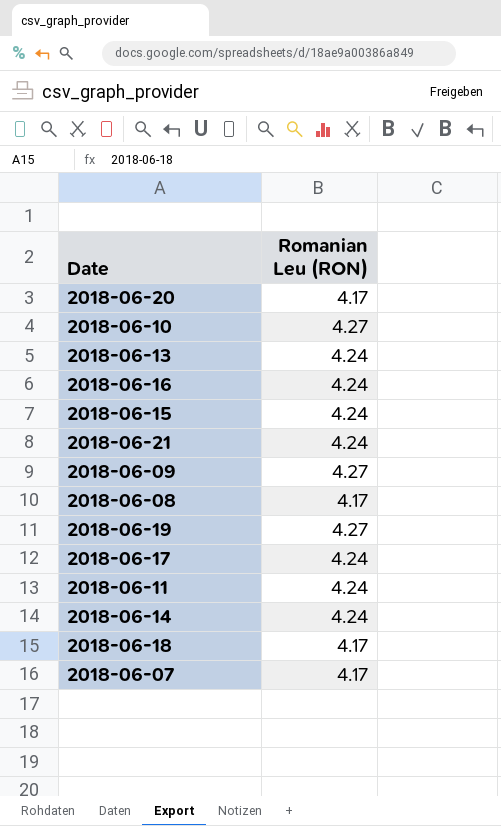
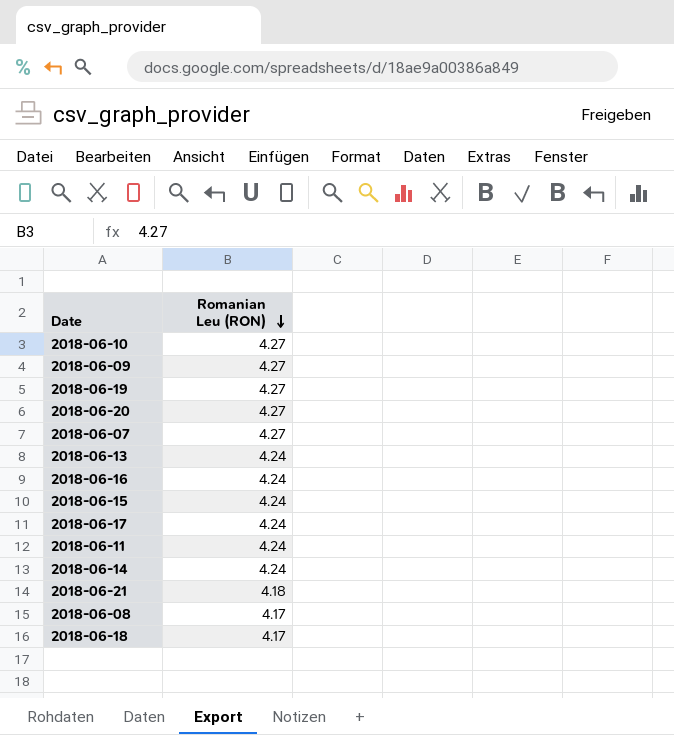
row order: none -> Romanian Leu (RON) descending
2018-06-20 | Romanian Leu (RON): 4.17 -> 4.27
2018-06-07 | Romanian Leu (RON): 4.17 -> 4.27
2018-06-21 | Romanian Leu (RON): 4.24 -> 4.18

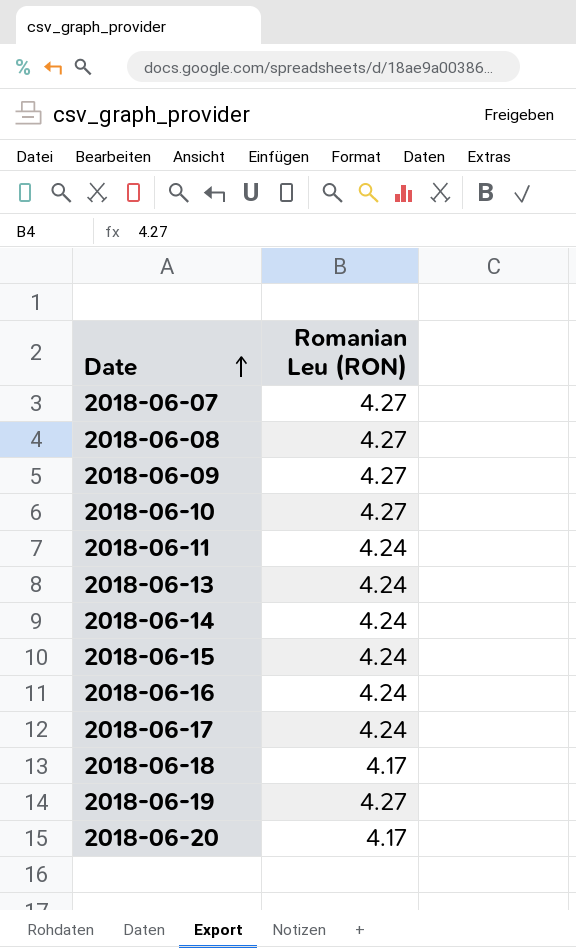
row order: Romanian Leu (RON) descending -> Date ascending
row 2018-06-21: 4.18 -> none
2018-06-08 | Romanian Leu (RON): 4.17 -> 4.27
2018-06-20 | Romanian Leu (RON): 4.27 -> 4.17

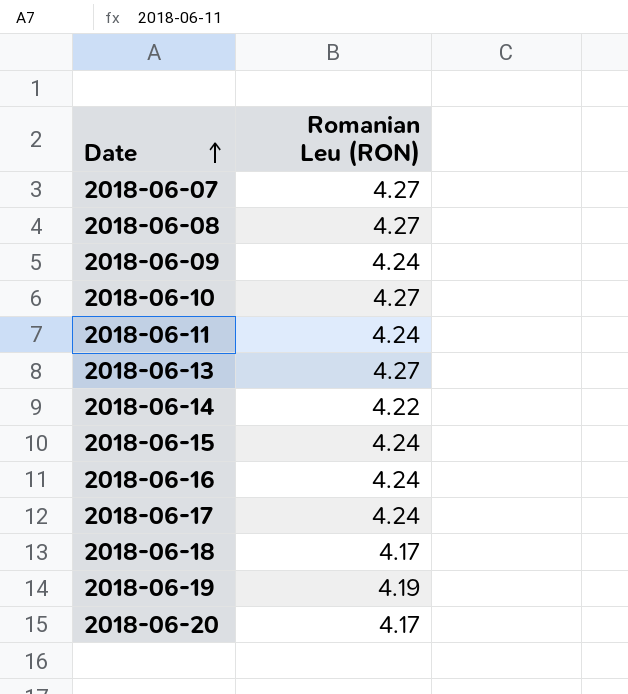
2018-06-09 | Romanian Leu (RON): 4.27 -> 4.24
2018-06-13 | Romanian Leu (RON): 4.24 -> 4.27
2018-06-14 | Romanian Leu (RON): 4.24 -> 4.22
2018-06-19 | Romanian Leu (RON): 4.27 -> 4.19

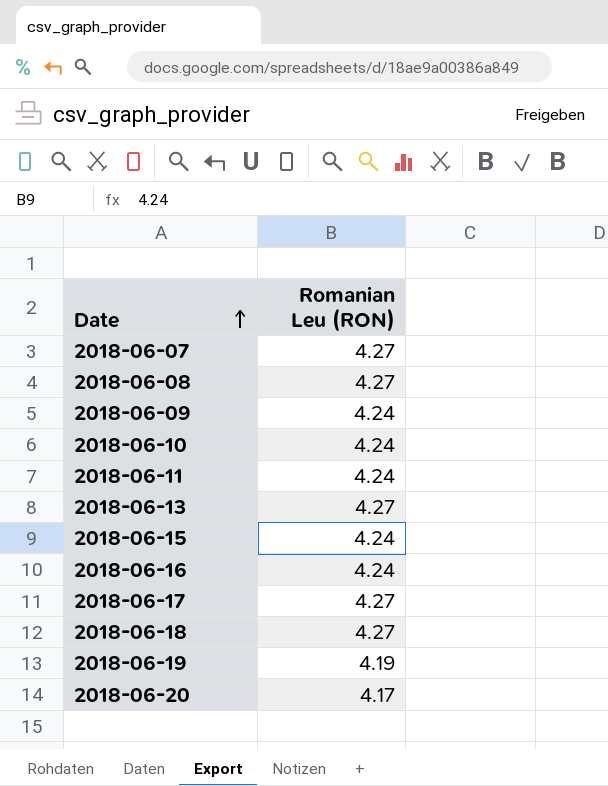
row 2018-06-14: 4.22 -> none
2018-06-10 | Romanian Leu (RON): 4.27 -> 4.24
2018-06-17 | Romanian Leu (RON): 4.24 -> 4.27
2018-06-18 | Romanian Leu (RON): 4.17 -> 4.27

